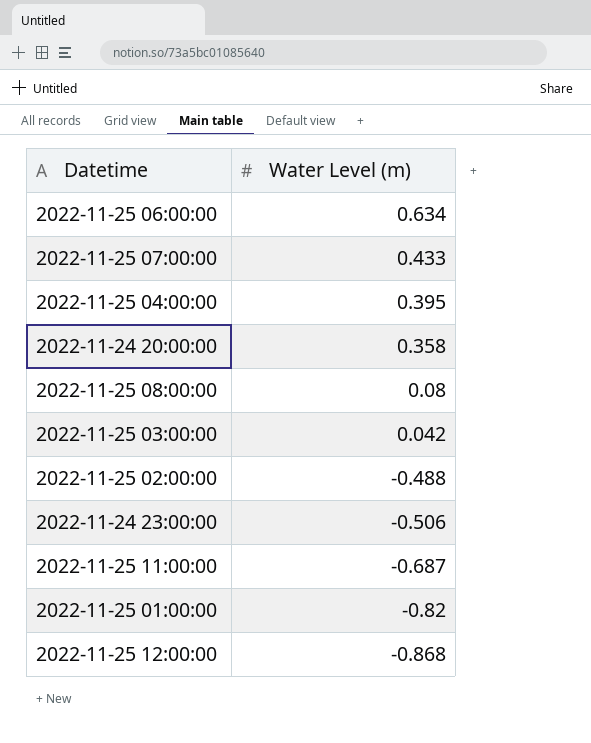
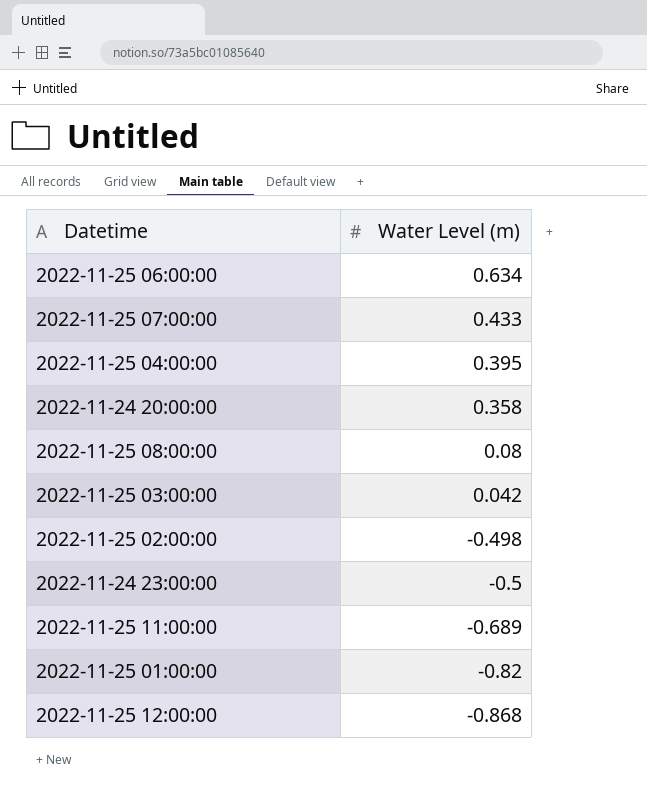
2022-11-25 02:00:00 | Water Level (m): -0.488 -> -0.498
2022-11-24 23:00:00 | Water Level (m): -0.506 -> -0.5
2022-11-25 11:00:00 | Water Level (m): -0.687 -> -0.689

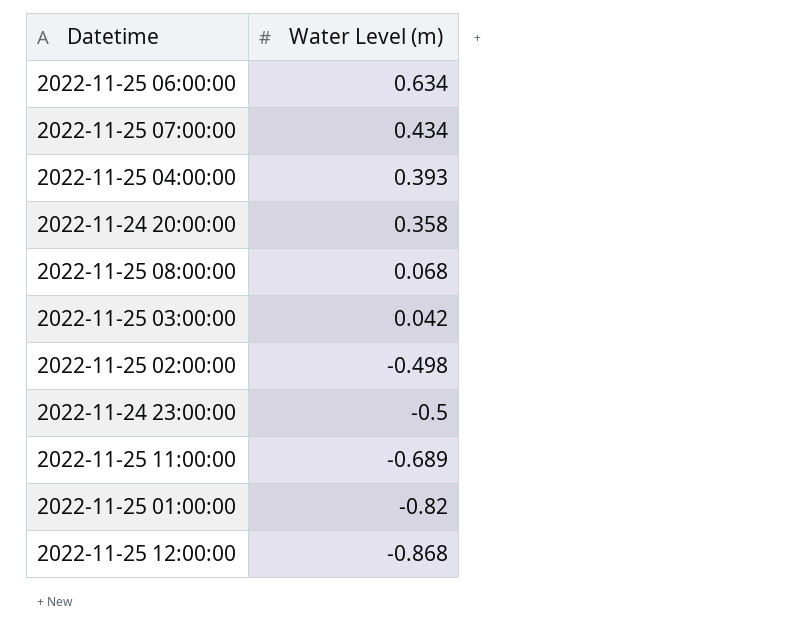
2022-11-25 07:00:00 | Water Level (m): 0.433 -> 0.434
2022-11-25 04:00:00 | Water Level (m): 0.395 -> 0.393
2022-11-25 08:00:00 | Water Level (m): 0.08 -> 0.068

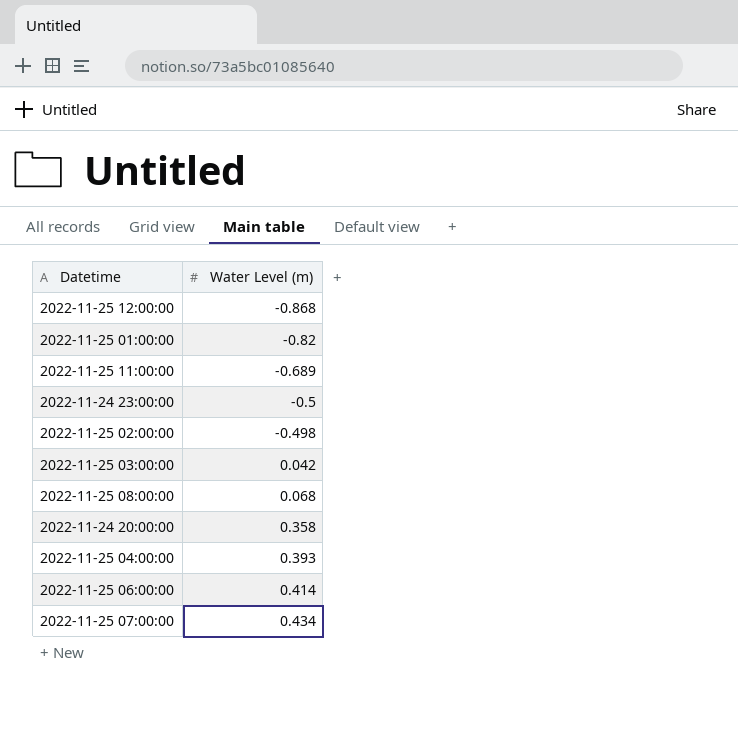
row order: Water Level (m) descending -> Water Level (m) ascending
2022-11-25 06:00:00 | Water Level (m): 0.634 -> 0.414

